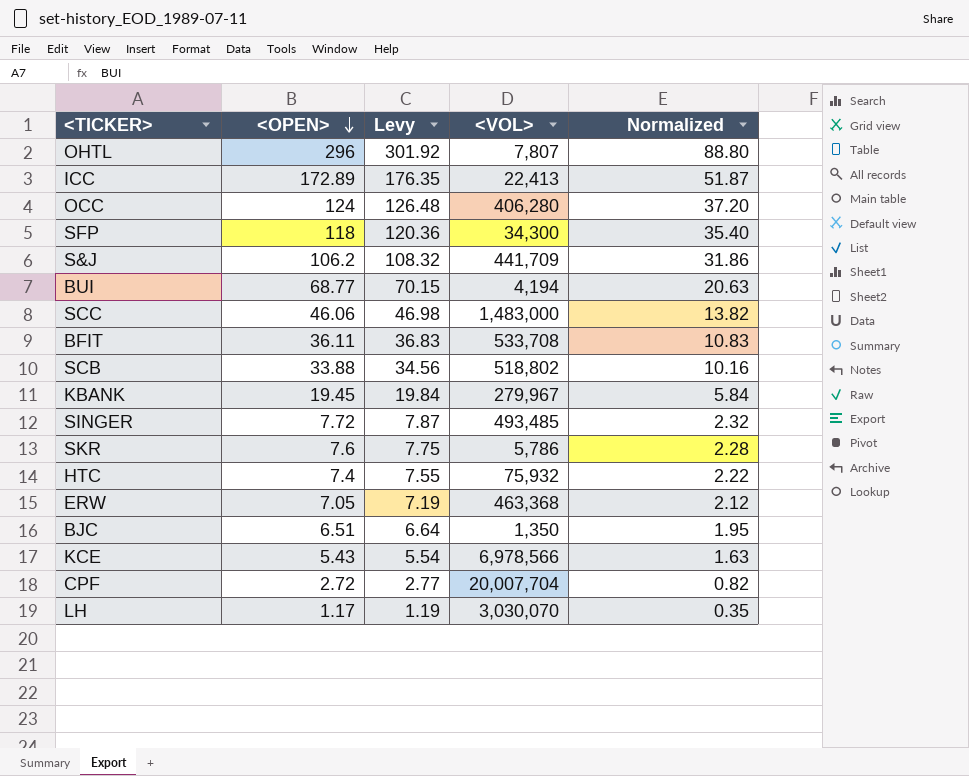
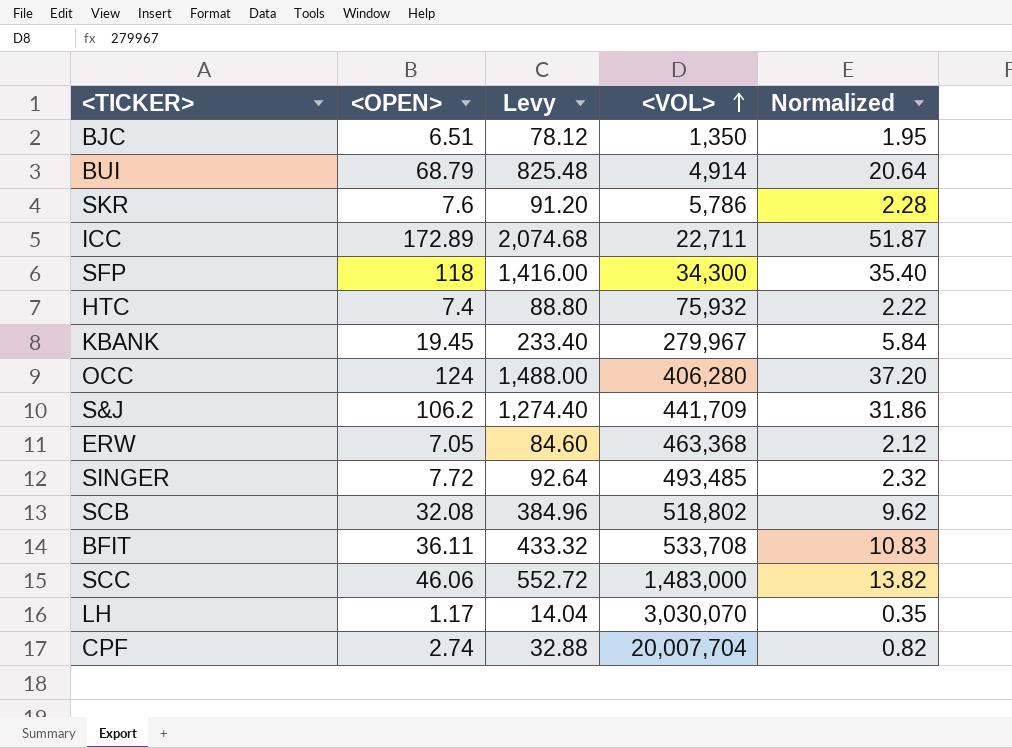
row order: <OPEN> descending -> <VOL> ascending
column Levy | formula: [<OPEN>] * 1.02 -> [<OPEN>] * 12
row OHTL: 296 | 301.92 | 7,807 | 88.80 -> none
row KCE: 5.43 | 5.54 | 6,978,566 | 1.63 -> none
BUI | <OPEN>: 68.77 -> 68.79
BUI | <VOL>: 4,194 -> 4,914
BUI | Normalized: 20.63 -> 20.64
ICC | <VOL>: 22,413 -> 22,711
SCB | <OPEN>: 33.88 -> 32.08
SCB | Normalized: 10.16 -> 9.62
CPF | <OPEN>: 2.72 -> 2.74

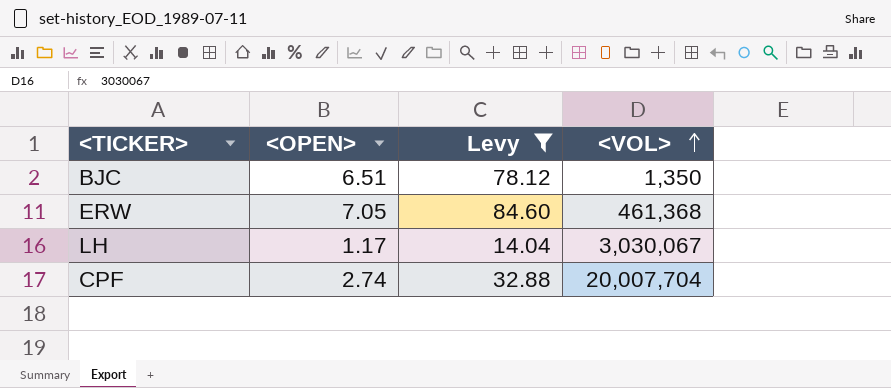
filter: none -> Levy <= 84.60
column Normalized | formula: [<OPEN>] * 0.3 -> none
ERW | <VOL>: 463,368 -> 461,368
LH | <VOL>: 3,030,070 -> 3,030,067

